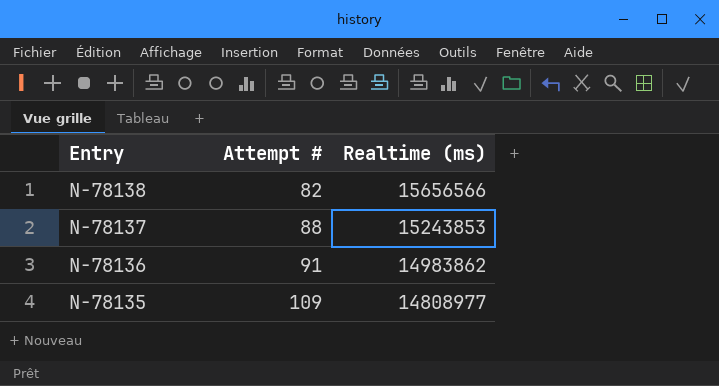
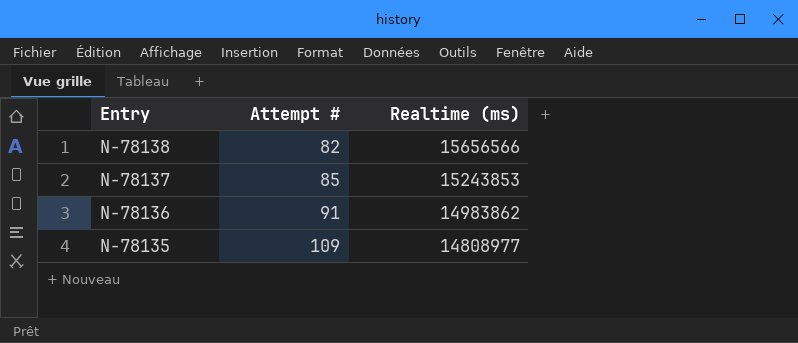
N-78137 | Attempt #: 88 -> 85

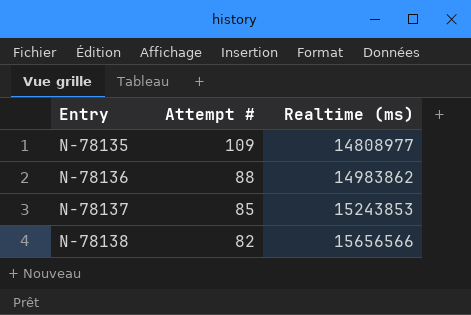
row order: Entry descending -> Entry ascending
N-78136 | Attempt #: 91 -> 88

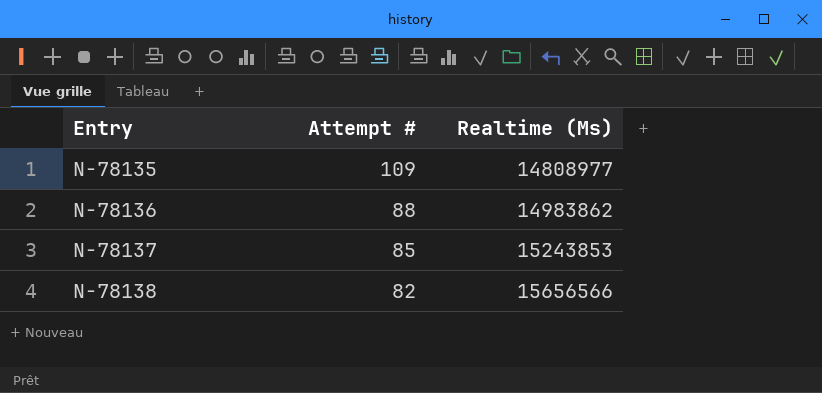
column name: Realtime (ms) -> Realtime (Ms)

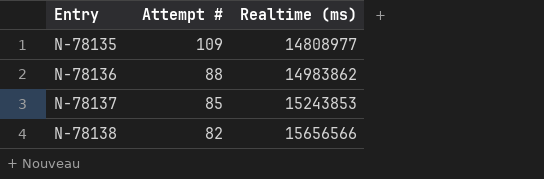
column name: Realtime (Ms) -> Realtime (ms)

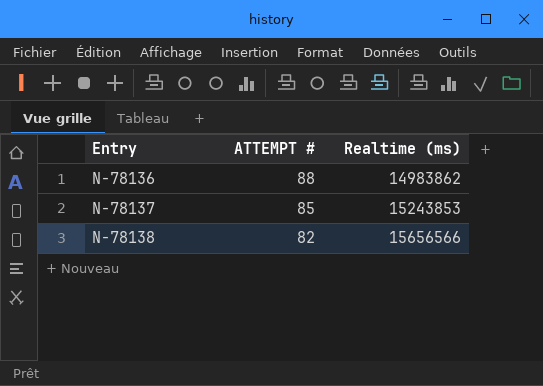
column name: Attempt # -> ATTEMPT #
row N-78135: 109 | 14808977 -> none

